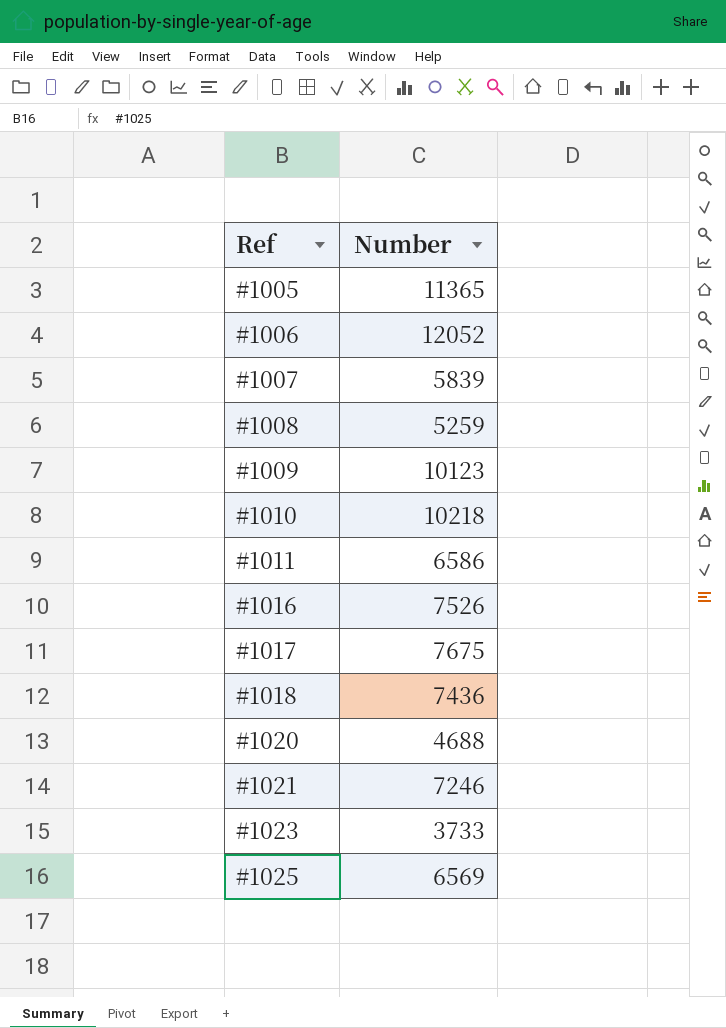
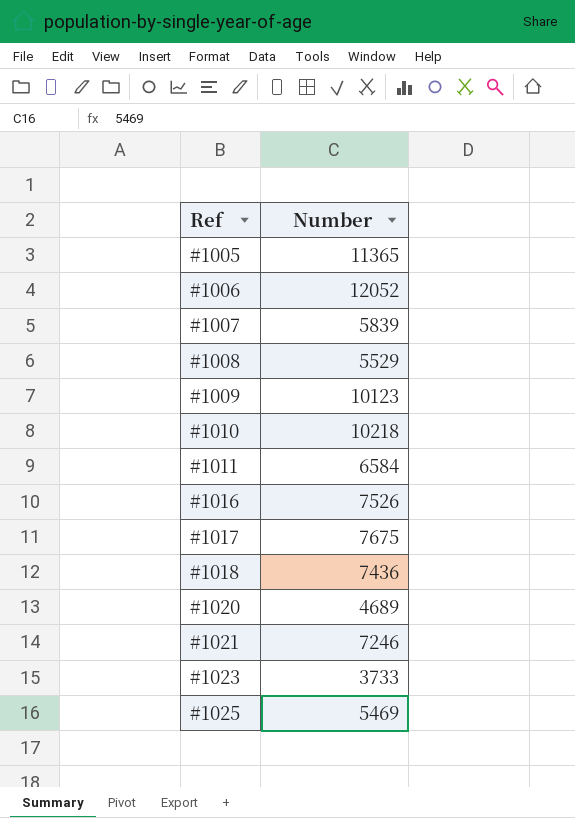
#1008 | Number: 5259 -> 5529
#1011 | Number: 6586 -> 6584
#1020 | Number: 4688 -> 4689
#1025 | Number: 6569 -> 5469

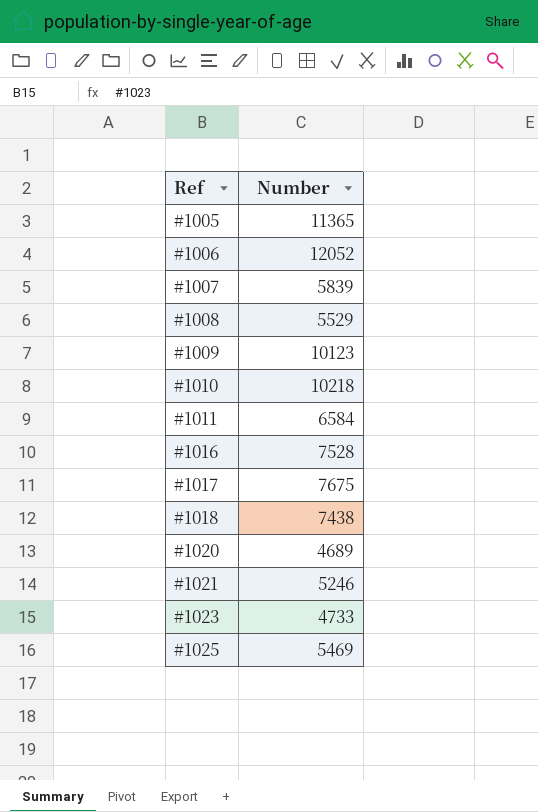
#1016 | Number: 7526 -> 7528
#1018 | Number: 7436 -> 7438
#1021 | Number: 7246 -> 5246
#1023 | Number: 3733 -> 4733

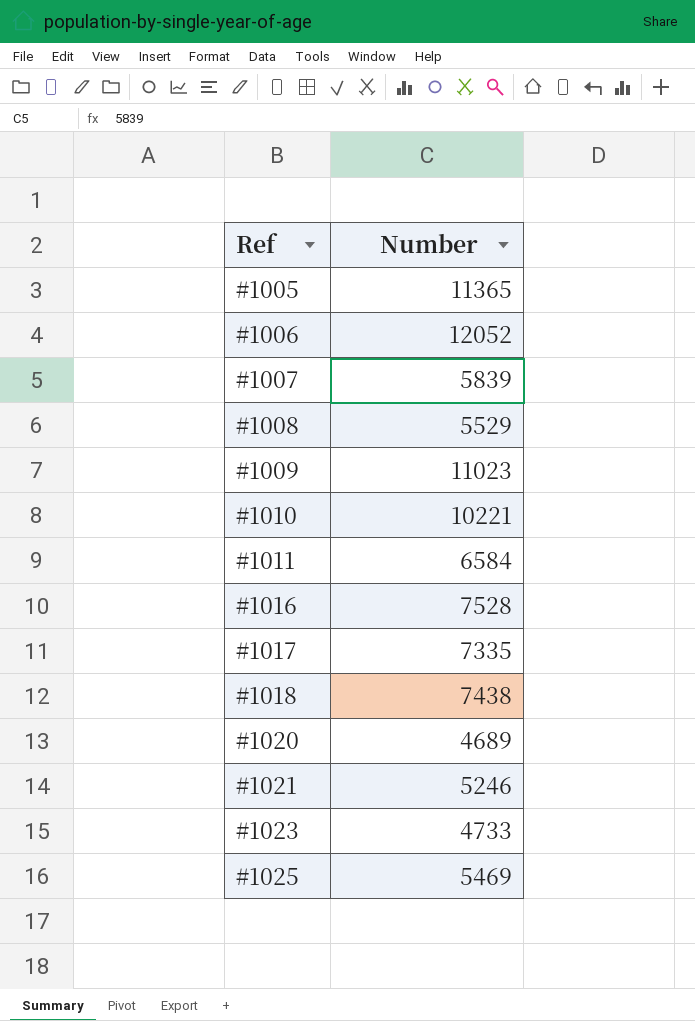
#1009 | Number: 10123 -> 11023
#1010 | Number: 10218 -> 10221
#1017 | Number: 7675 -> 7335

